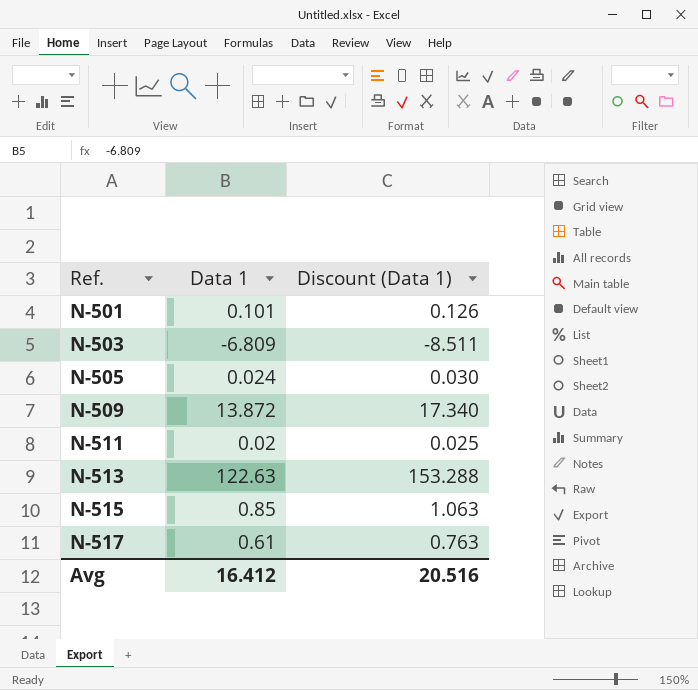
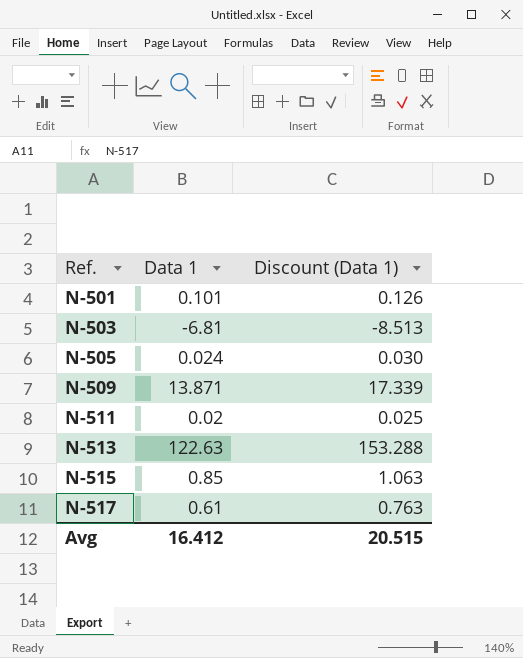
N-503 | Data 1: -6.809 -> -6.81
N-503 | Discount (Data 1): -8.511 -> -8.513
N-509 | Data 1: 13.872 -> 13.871
N-509 | Discount (Data 1): 17.340 -> 17.339
Avg | Discount (Data 1): 20.516 -> 20.515

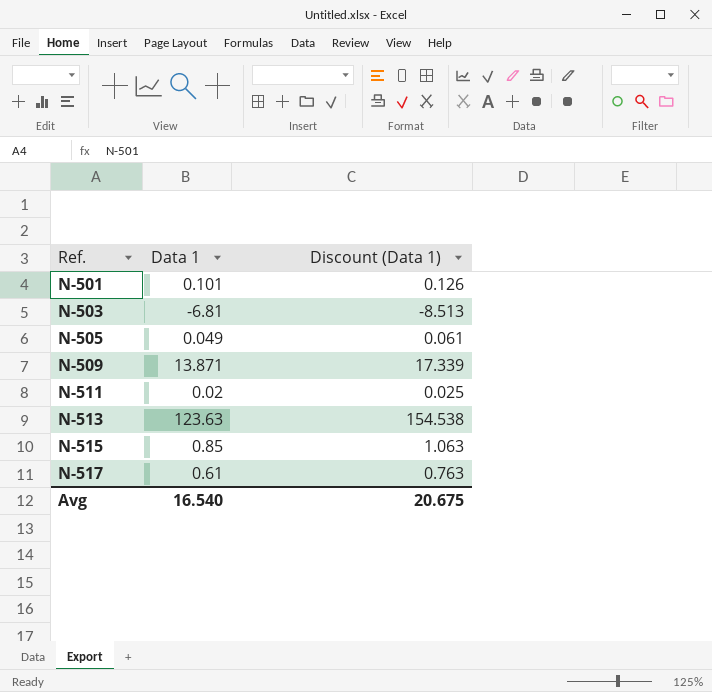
N-505 | Data 1: 0.024 -> 0.049
N-505 | Discount (Data 1): 0.030 -> 0.061
N-513 | Data 1: 122.63 -> 123.63
N-513 | Discount (Data 1): 153.288 -> 154.538
Avg | Data 1: 16.412 -> 16.540
Avg | Discount (Data 1): 20.515 -> 20.675

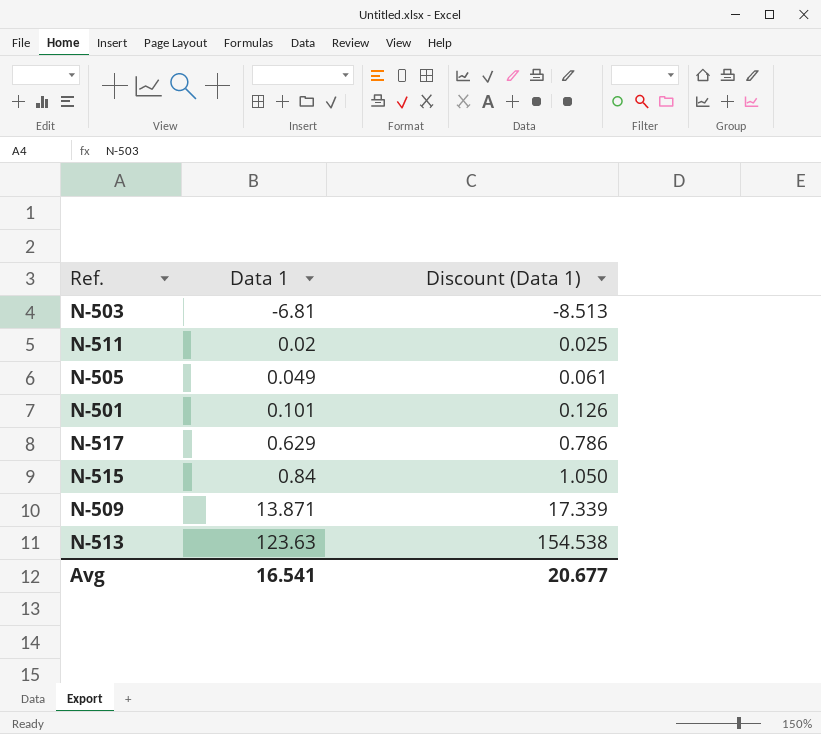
row order: Ref. ascending -> Data 1 ascending
N-517 | Data 1: 0.61 -> 0.629
N-517 | Discount (Data 1): 0.763 -> 0.786
N-515 | Data 1: 0.85 -> 0.84
N-515 | Discount (Data 1): 1.063 -> 1.050
Avg | Data 1: 16.540 -> 16.541
Avg | Discount (Data 1): 20.675 -> 20.677

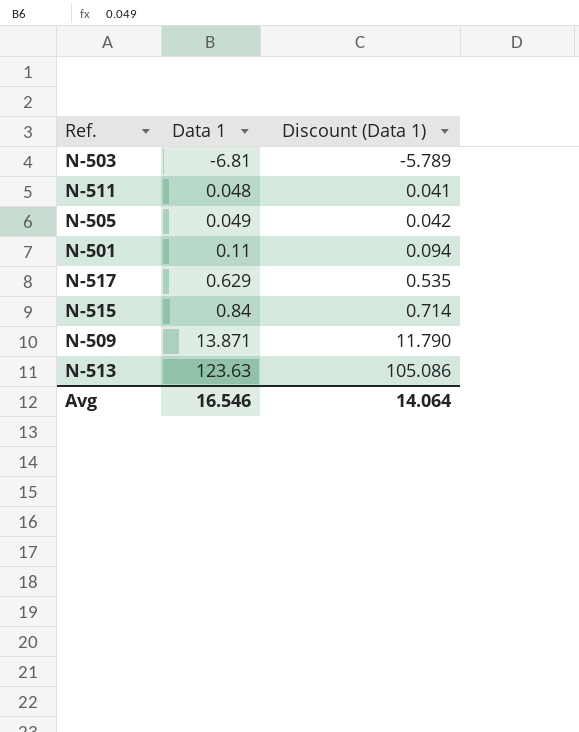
column Discount (Data 1) | formula: [Data 1] * 1.25 -> [Data 1] * 0.85
N-511 | Data 1: 0.02 -> 0.048
N-501 | Data 1: 0.101 -> 0.11
Avg | Data 1: 16.541 -> 16.546
Avg | Discount (Data 1): 20.677 -> 14.064

